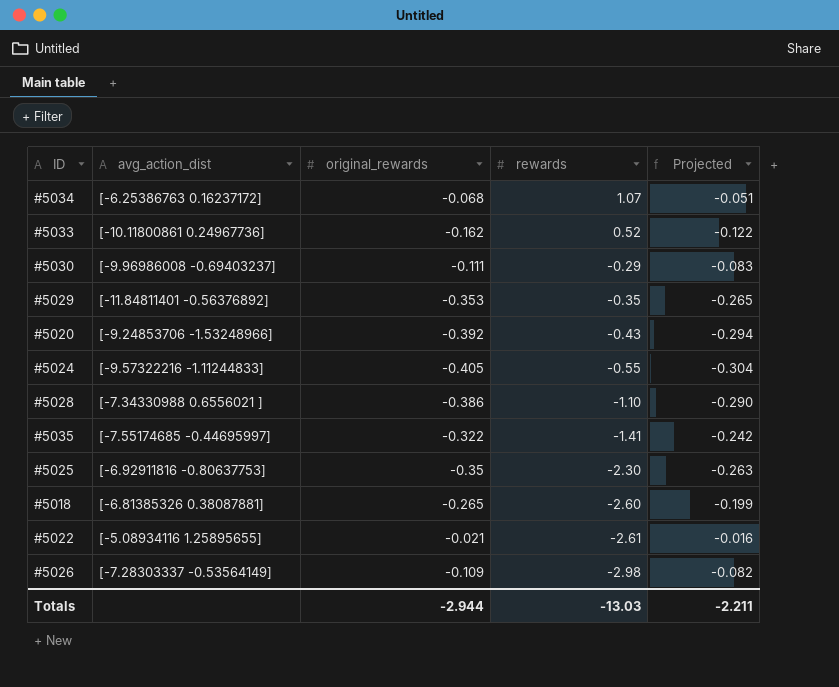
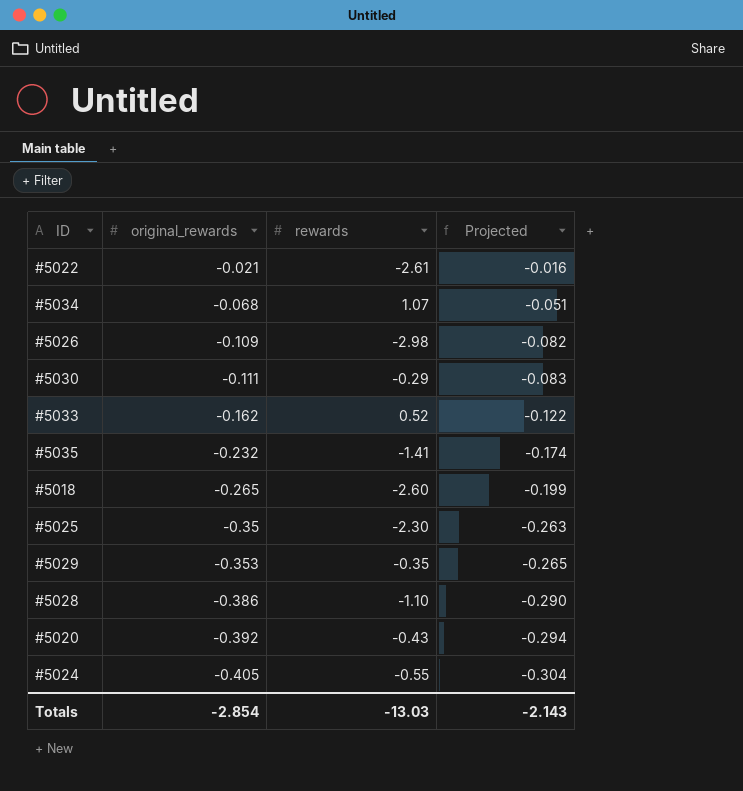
row order: rewards descending -> original_rewards descending
column avg_action_dist | position: 2 -> none
#5035 | original_rewards: -0.322 -> -0.232
#5035 | Projected: -0.242 -> -0.174
Totals | original_rewards: -2.944 -> -2.854
Totals | Projected: -2.211 -> -2.143

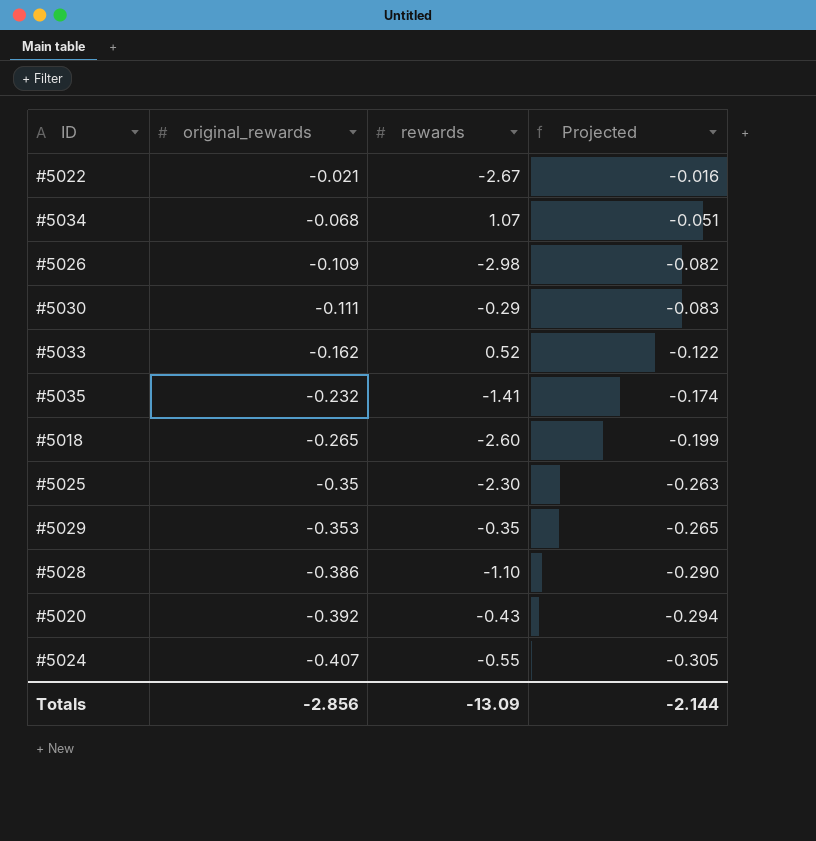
#5022 | rewards: -2.61 -> -2.67
#5024 | original_rewards: -0.405 -> -0.407
#5024 | Projected: -0.304 -> -0.305
Totals | original_rewards: -2.854 -> -2.856
Totals | rewards: -13.03 -> -13.09
Totals | Projected: -2.143 -> -2.144

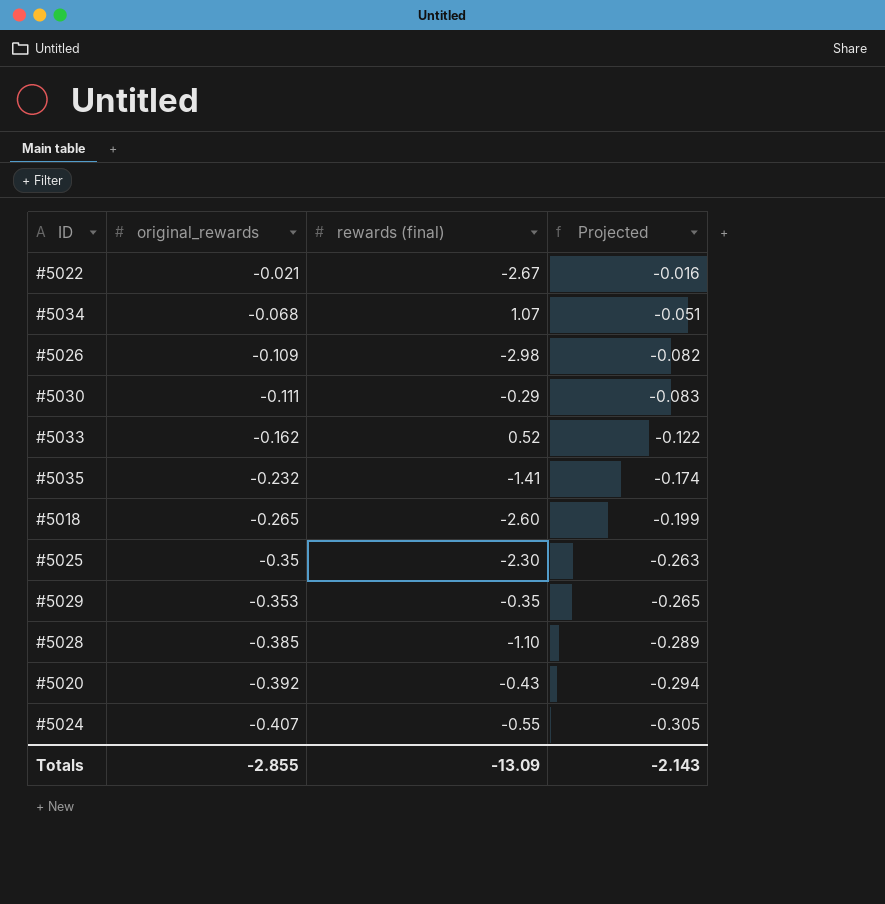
column name: rewards -> rewards (final)
#5028 | original_rewards: -0.386 -> -0.385
#5028 | Projected: -0.290 -> -0.289
Totals | original_rewards: -2.856 -> -2.855
Totals | Projected: -2.144 -> -2.143

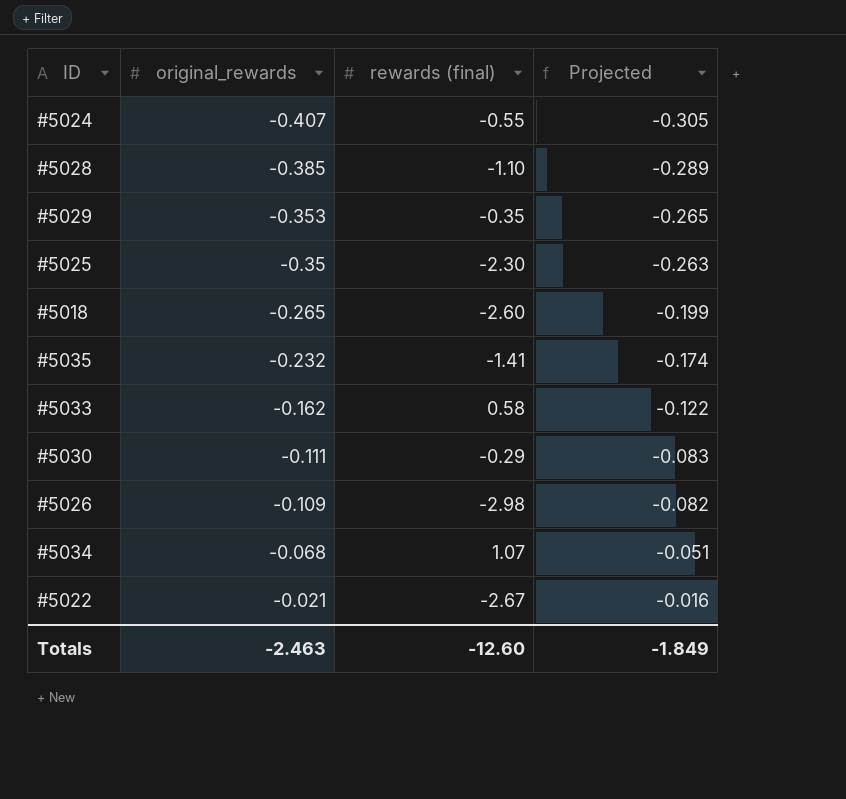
row order: original_rewards descending -> original_rewards ascending
row #5020: -0.392 | -0.43 | -0.294 -> none
#5033 | rewards (final): 0.52 -> 0.58
Totals | original_rewards: -2.855 -> -2.463
Totals | rewards (final): -13.09 -> -12.60
Totals | Projected: -2.143 -> -1.849

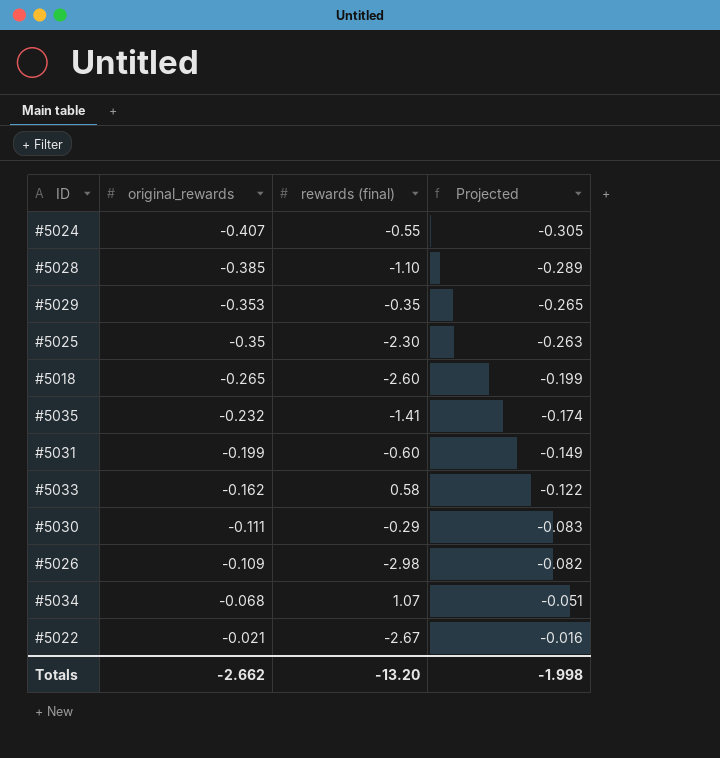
row #5031: none -> -0.199 | -0.60 | -0.149
Totals | original_rewards: -2.463 -> -2.662
Totals | rewards (final): -12.60 -> -13.20
Totals | Projected: -1.849 -> -1.998

